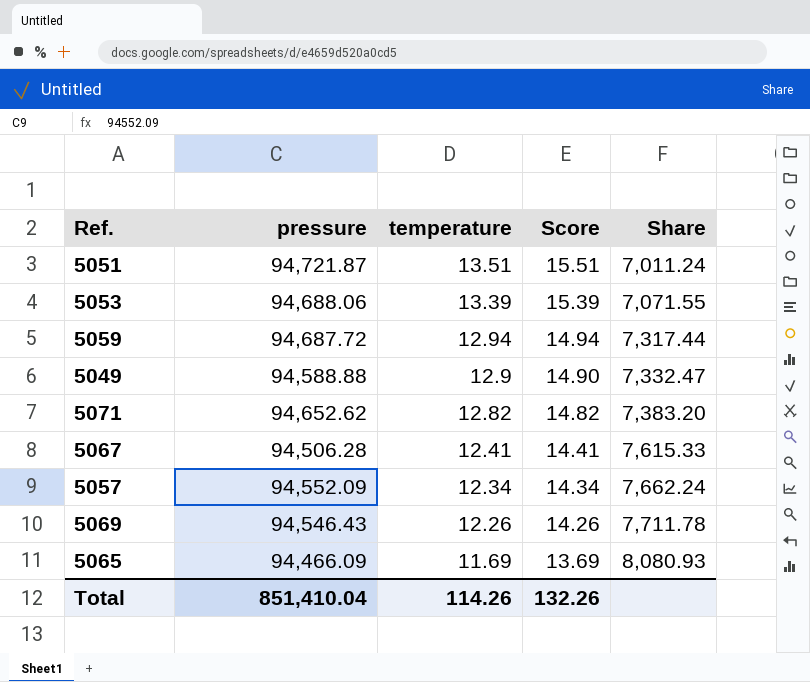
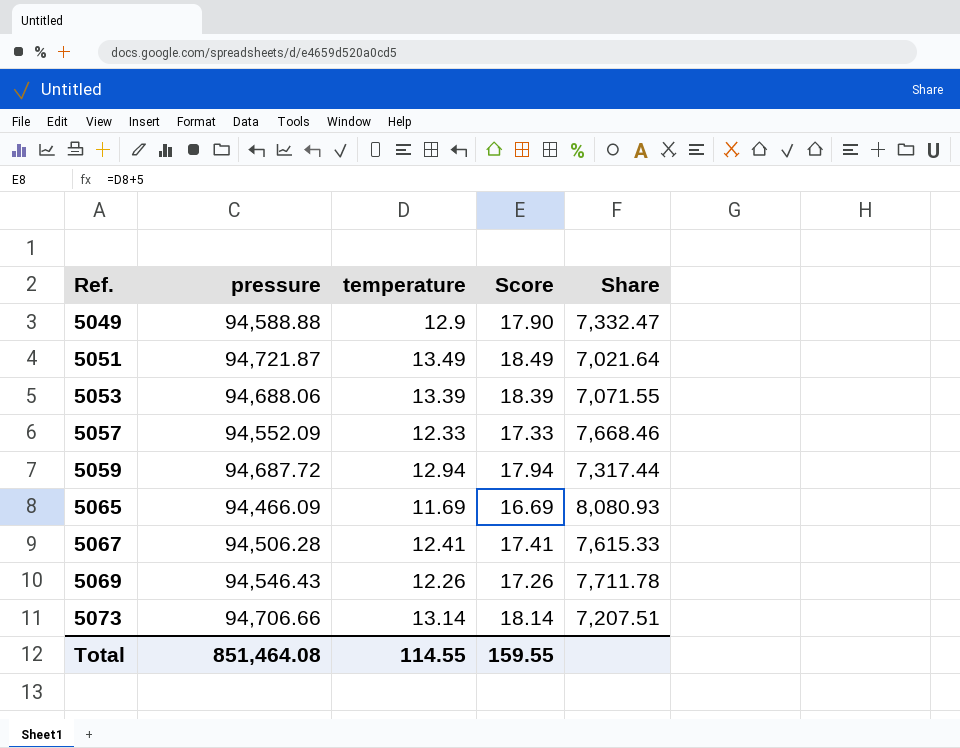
row order: temperature descending -> Ref. ascending
column Score | formula: [temperature] + 2 -> [temperature] + 5
row 5071: 94,652.62 | 12.82 | 14.82 | 7,383.20 -> none
5051 | temperature: 13.51 -> 13.49
5051 | Share: 7,011.24 -> 7,021.64
5057 | temperature: 12.34 -> 12.33
5057 | Share: 7,662.24 -> 7,668.46
row 5073: none -> 94,706.66 | 13.14 | 18.14 | 7,207.51
Total | pressure: 851,410.04 -> 851,464.08
Total | temperature: 114.26 -> 114.55
Total | Score: 132.26 -> 159.55

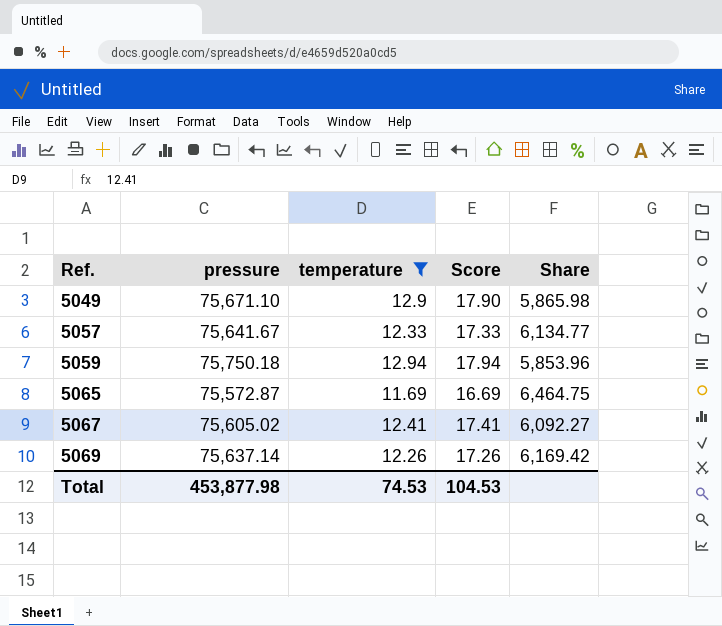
filter: none -> temperature <= 12.94
5049 | pressure: 94,588.88 -> 75,671.10
5049 | Share: 7,332.47 -> 5,865.98
5057 | pressure: 94,552.09 -> 75,641.67
5057 | Share: 7,668.46 -> 6,134.77
5059 | pressure: 94,687.72 -> 75,750.18
5059 | Share: 7,317.44 -> 5,853.96
5065 | pressure: 94,466.09 -> 75,572.87
5065 | Share: 8,080.93 -> 6,464.75
5067 | pressure: 94,506.28 -> 75,605.02
5067 | Share: 7,615.33 -> 6,092.27
5069 | pressure: 94,546.43 -> 75,637.14
5069 | Share: 7,711.78 -> 6,169.42
Total | pressure: 851,464.08 -> 453,877.98
Total | temperature: 114.55 -> 74.53
Total | Score: 159.55 -> 104.53

